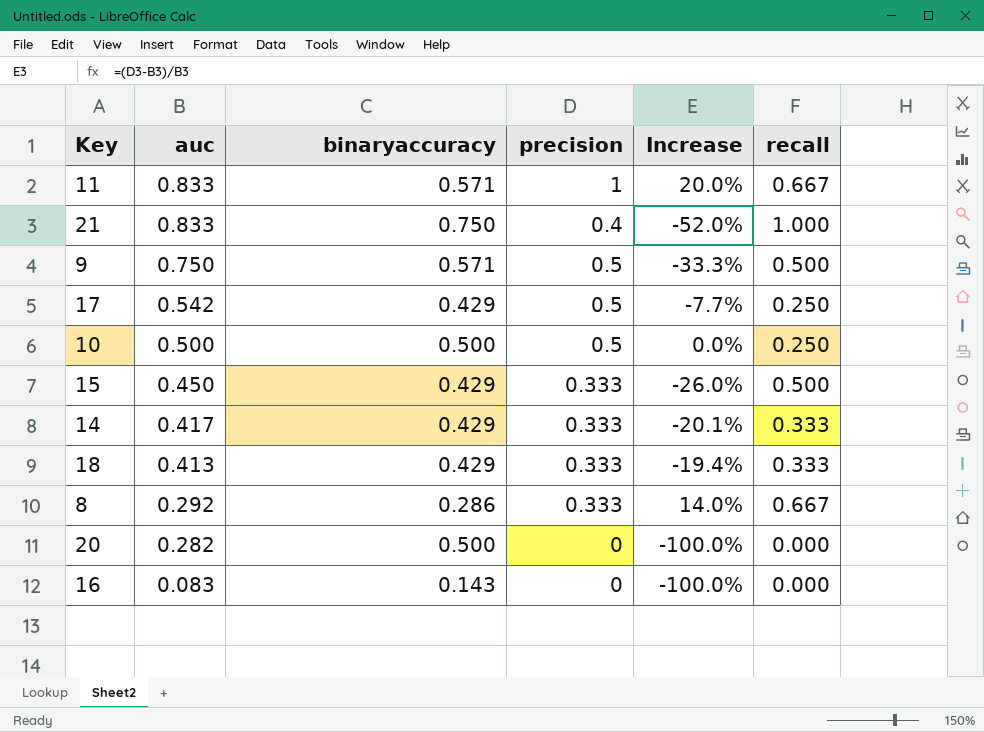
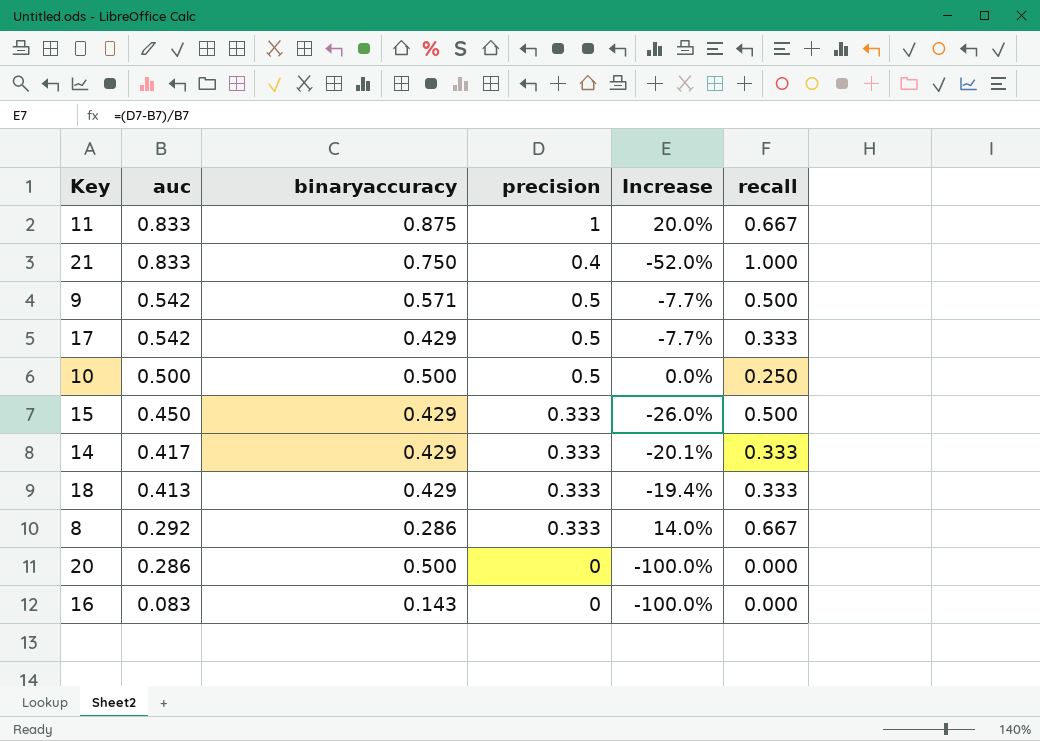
11 | binaryaccuracy: 0.571 -> 0.875
9 | auc: 0.750 -> 0.542
9 | Increase: -33.3% -> -7.7%
17 | recall: 0.250 -> 0.333
20 | auc: 0.282 -> 0.286

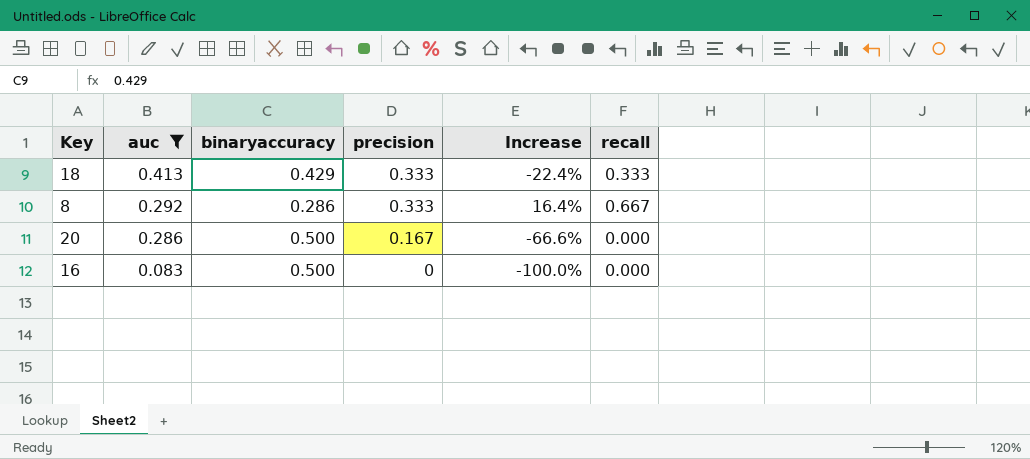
filter: none -> auc <= 0.413
column Increase | formula: ([precision] - [auc]) / [auc] -> ([precision] - [binaryaccuracy]) / [binaryaccuracy]
20 | precision: 0 -> 0.167
16 | binaryaccuracy: 0.143 -> 0.500

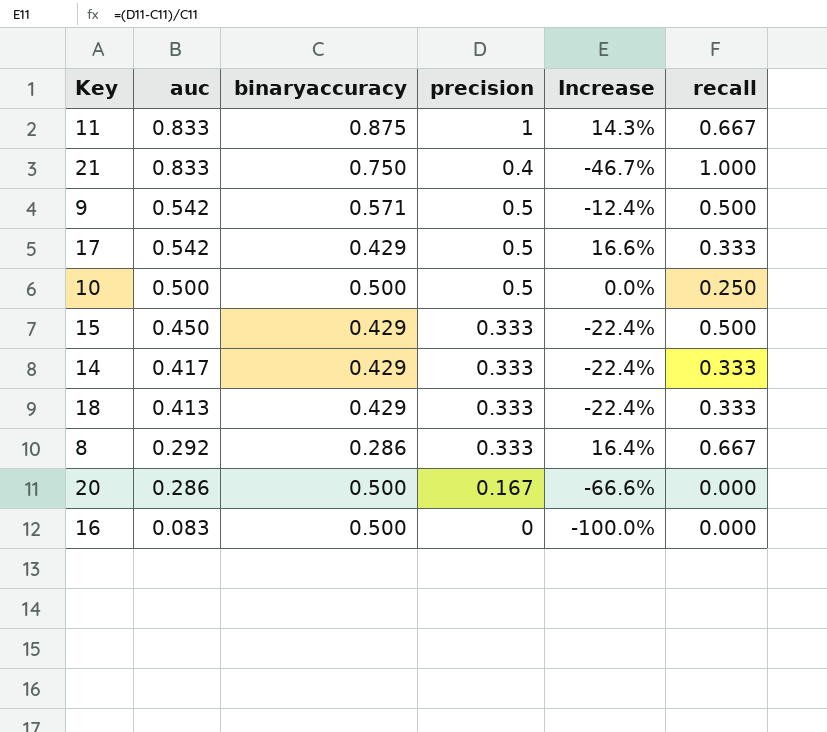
filter: auc <= 0.413 -> none

